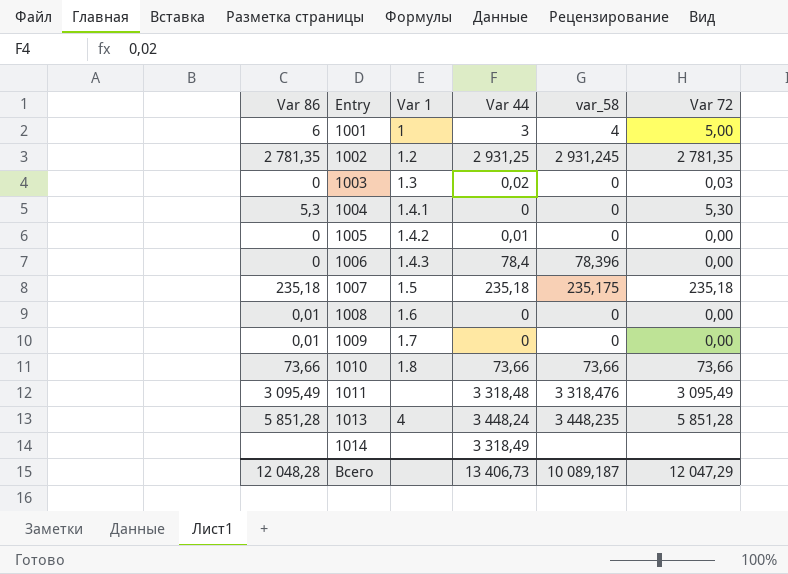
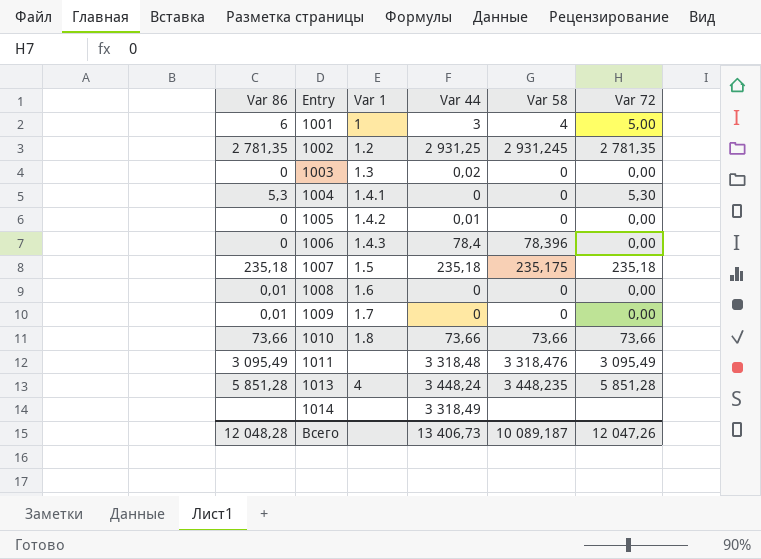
column name: var_58 -> Var 58
1003 | Var 72: 0,03 -> 0,00
Всего | Var 72: 12 047,29 -> 12 047,26

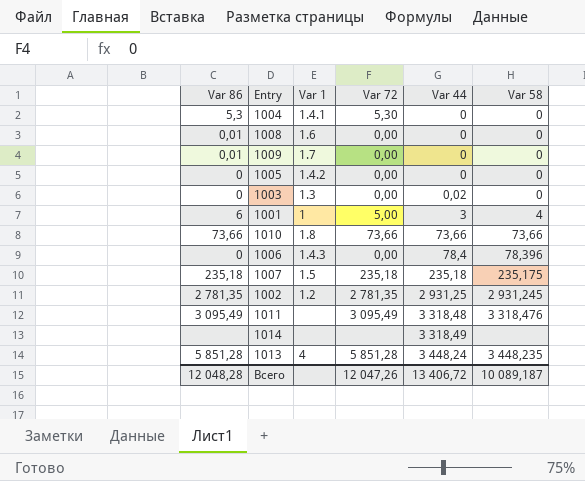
row order: Entry ascending -> Var 44 ascending
column Var 72 | position: 6 -> 4
1005 | Var 44: 0,01 -> 0
Всего | Var 44: 13 406,73 -> 13 406,72

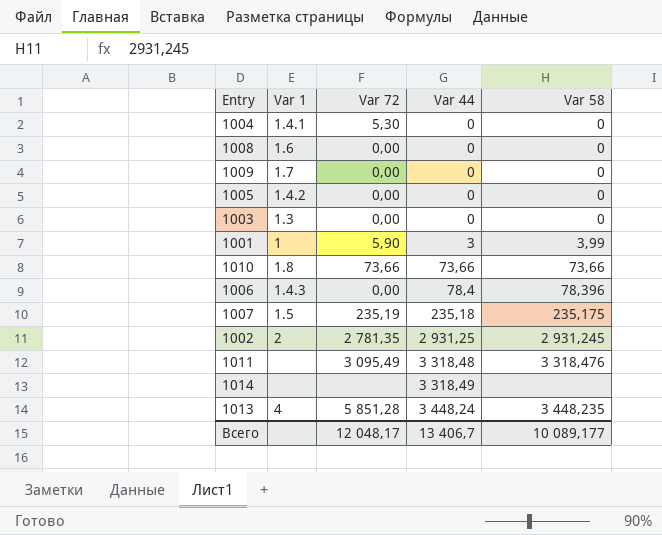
column Var 86 | position: 1 -> none
1003 | Var 44: 0,02 -> 0
1001 | Var 72: 5,00 -> 5,90
1001 | Var 58: 4 -> 3,99
1007 | Var 72: 235,18 -> 235,19
1002 | Var 1: 1.2 -> 2
Всего | Var 72: 12 047,26 -> 12 048,17
Всего | Var 44: 13 406,72 -> 13 406,7
Всего | Var 58: 10 089,187 -> 10 089,177

